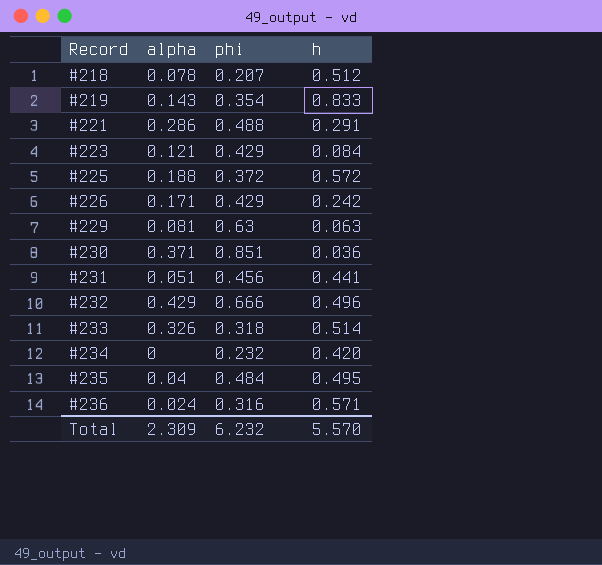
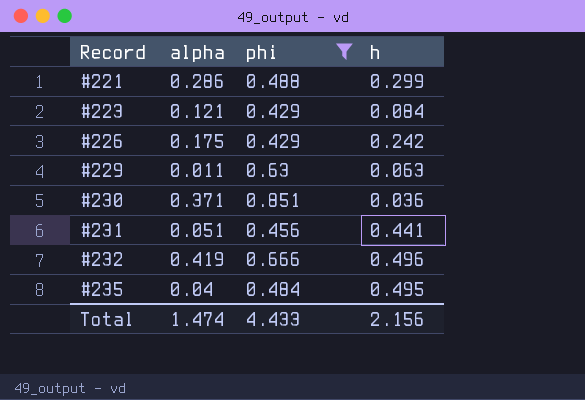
filter: none -> phi >= 0.429
#221 | h: 0.291 -> 0.299
#226 | alpha: 0.171 -> 0.175
#229 | alpha: 0.081 -> 0.011
#232 | alpha: 0.429 -> 0.419
Total | alpha: 2.309 -> 1.474
Total | phi: 6.232 -> 4.433
Total | h: 5.570 -> 2.156

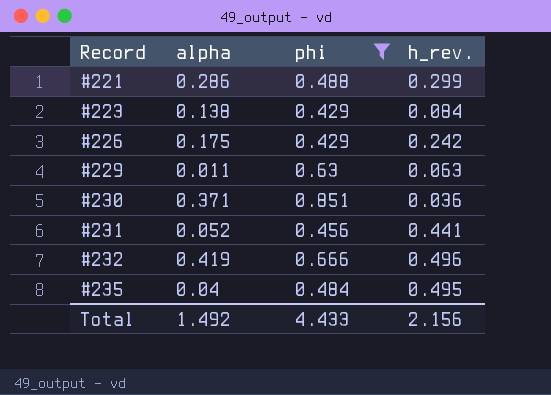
column name: h -> h_rev.
#223 | alpha: 0.121 -> 0.138
#231 | alpha: 0.051 -> 0.052
Total | alpha: 1.474 -> 1.492

